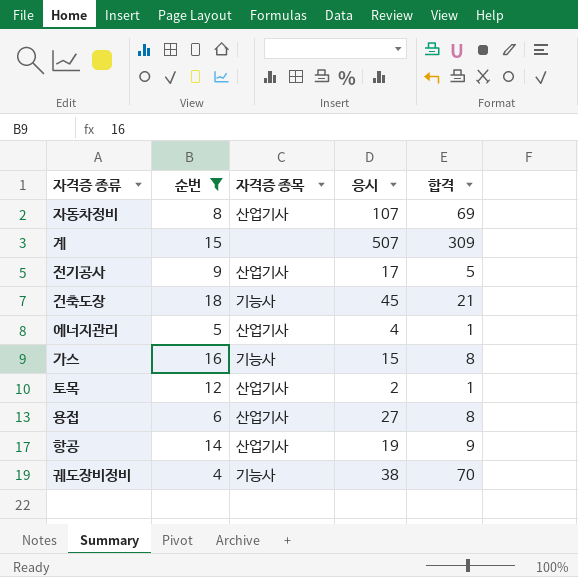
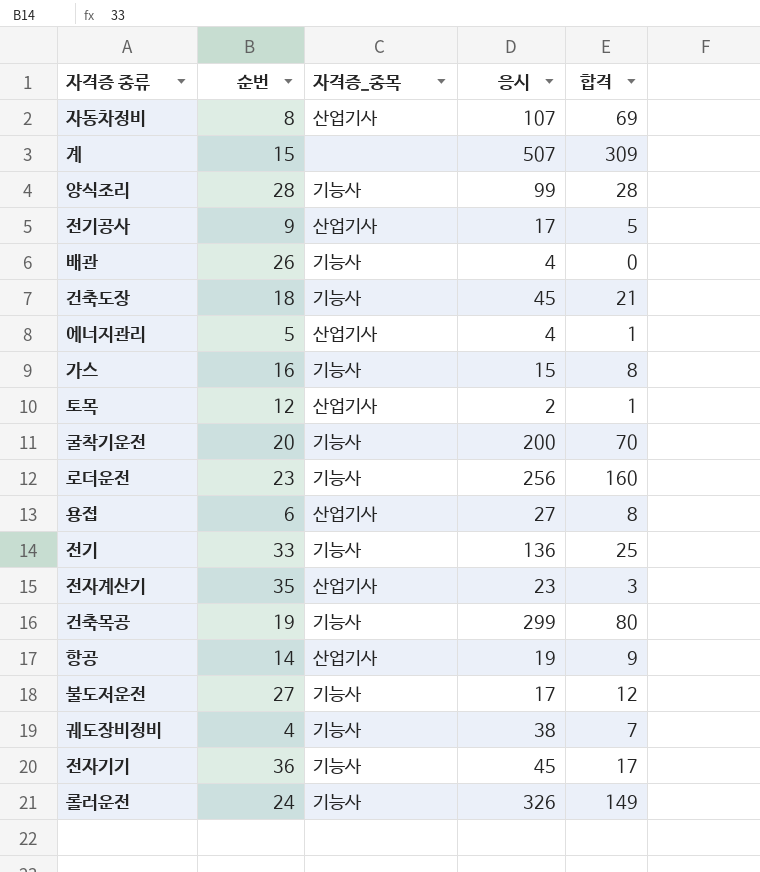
filter: 순번 <= 18 -> none
column name: 자격증 종목 -> 자격증_종목
궤도장비정비 | 합격: 70 -> 7

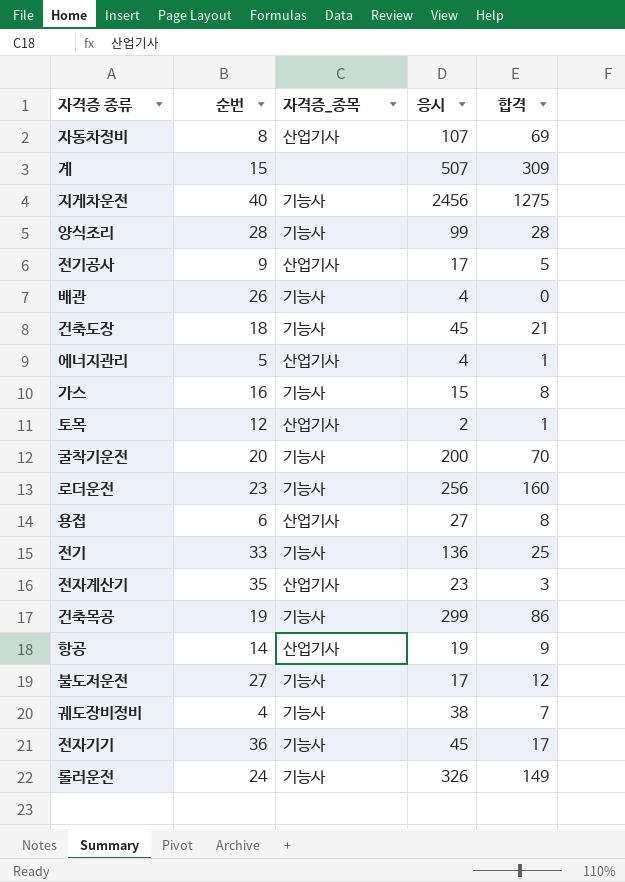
row 지게차운전: none -> 40 | 기능사 | 2456 | 1275
건축목공 | 합격: 80 -> 86

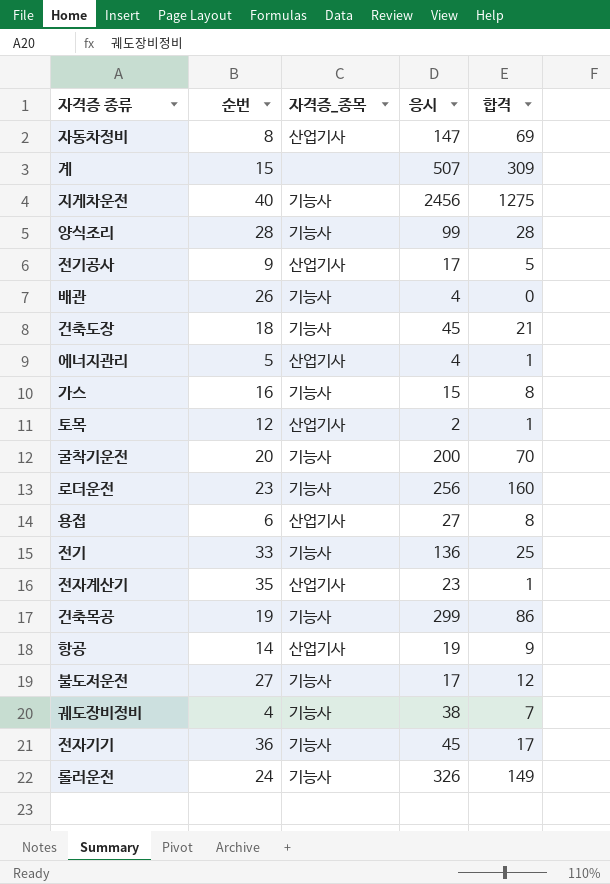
자동차정비 | 응시: 107 -> 147
전자계산기 | 합격: 3 -> 1

